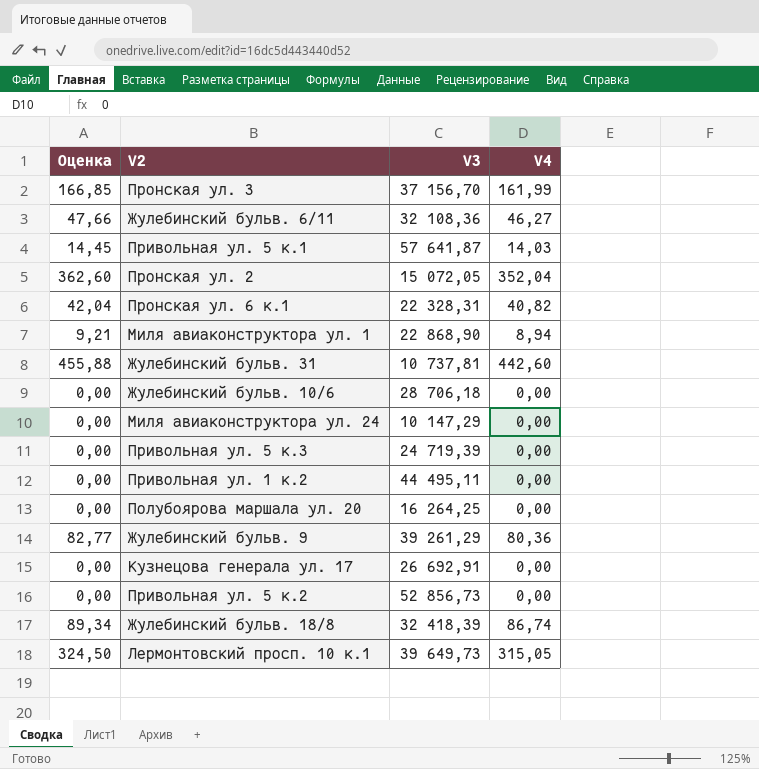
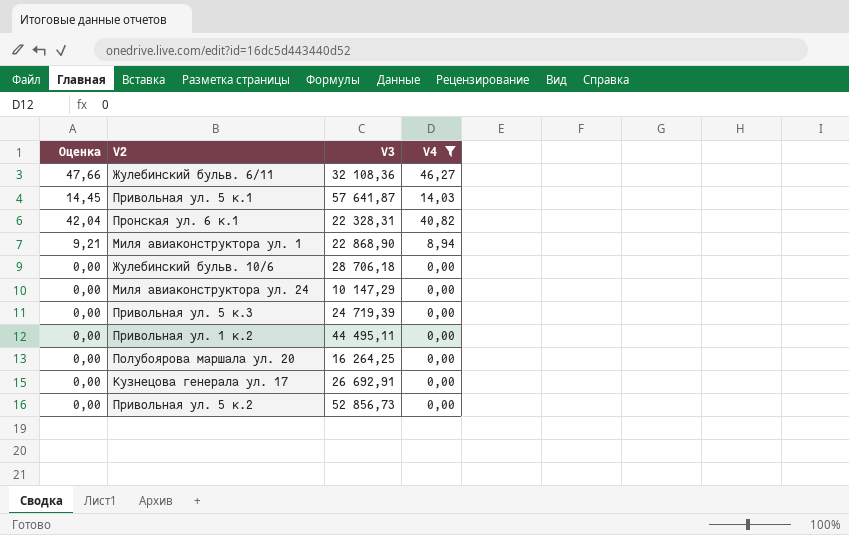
filter: none -> V4 <= 46,27

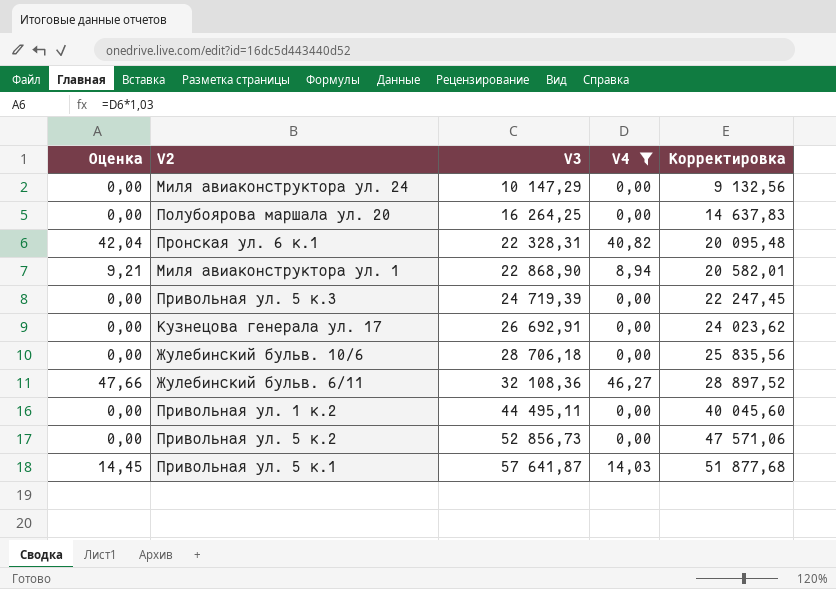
row order: none -> V3 ascending
column Корректировка | formula: none -> [V3] * 0,9

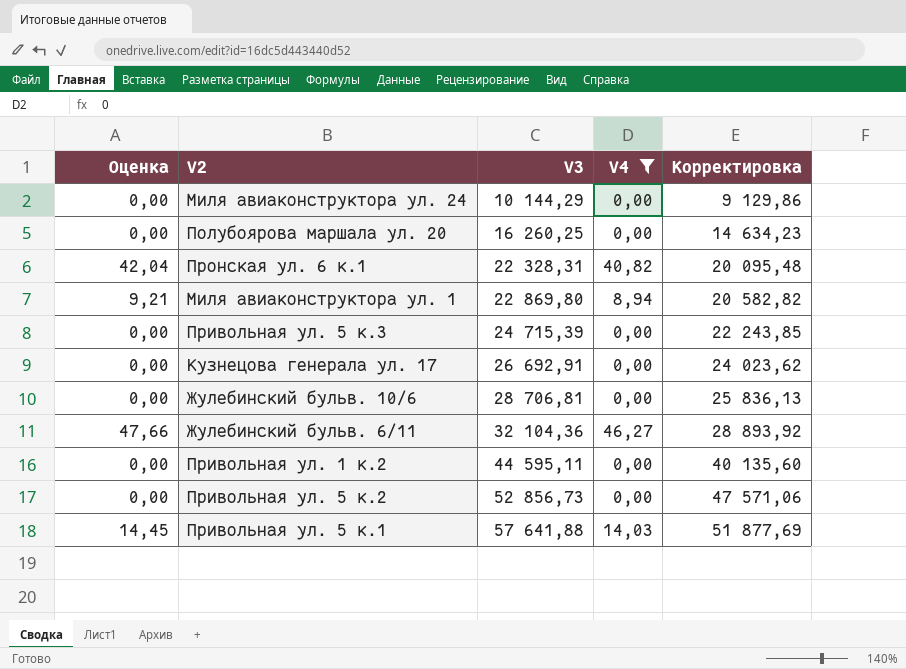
Миля авиаконструктора ул. 24 | V3: 10 147,29 -> 10 144,29
Миля авиаконструктора ул. 24 | Корректировка: 9 132,56 -> 9 129,86
Полубоярова маршала ул. 20 | V3: 16 264,25 -> 16 260,25
Полубоярова маршала ул. 20 | Корректировка: 14 637,83 -> 14 634,23
Миля авиаконструктора ул. 1 | V3: 22 868,90 -> 22 869,80
Миля авиаконструктора ул. 1 | Корректировка: 20 582,01 -> 20 582,82
Привольная ул. 5 к.3 | V3: 24 719,39 -> 24 715,39
Привольная ул. 5 к.3 | Корректировка: 22 247,45 -> 22 243,85
Жулебинский бульв. 10/6 | V3: 28 706,18 -> 28 706,81
Жулебинский бульв. 10/6 | Корректировка: 25 835,56 -> 25 836,13
Жулебинский бульв. 6/11 | V3: 32 108,36 -> 32 104,36
Жулебинский бульв. 6/11 | Корректировка: 28 897,52 -> 28 893,92
Привольная ул. 1 к.2 | V3: 44 495,11 -> 44 595,11
Привольная ул. 1 к.2 | Корректировка: 40 045,60 -> 40 135,60
Привольная ул. 5 к.1 | V3: 57 641,87 -> 57 641,88
Привольная ул. 5 к.1 | Корректировка: 51 877,68 -> 51 877,69

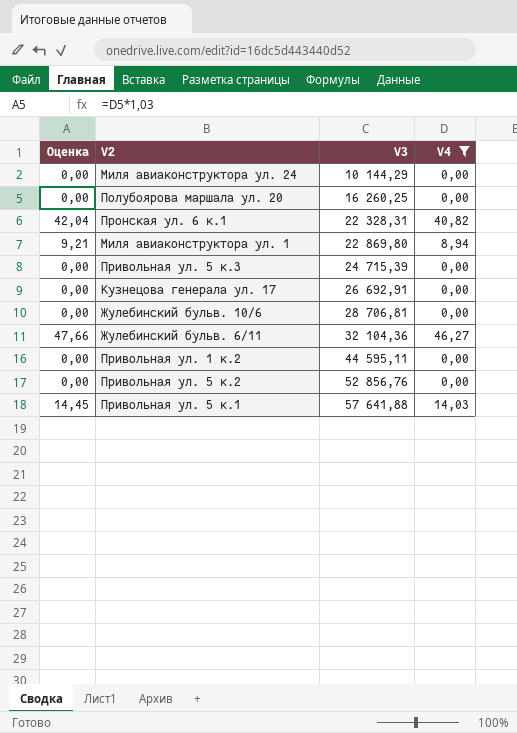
column Корректировка | formula: [V3] * 0,9 -> none
Привольная ул. 5 к.2 | V3: 52 856,73 -> 52 856,76

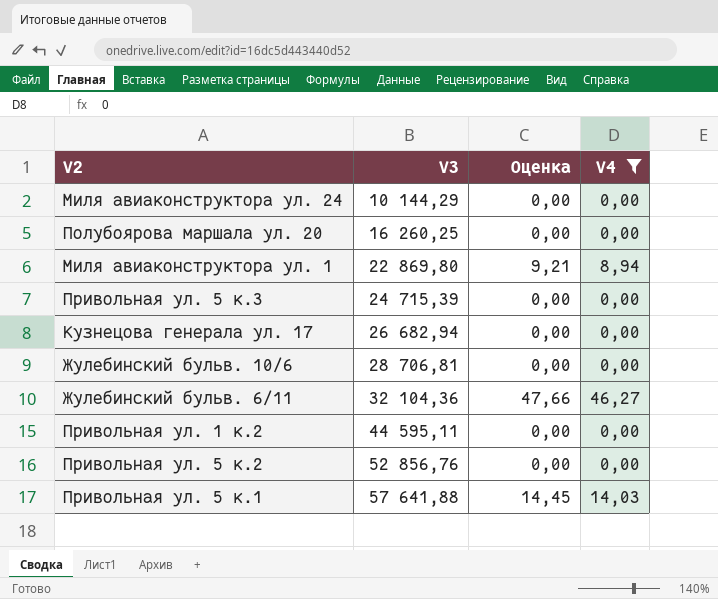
column Оценка | position: 1 -> 3
row Пронская ул. 6 к.1: 42,04 | 22 328,31 | 40,82 -> none
Кузнецова генерала ул. 17 | V3: 26 692,91 -> 26 682,94

